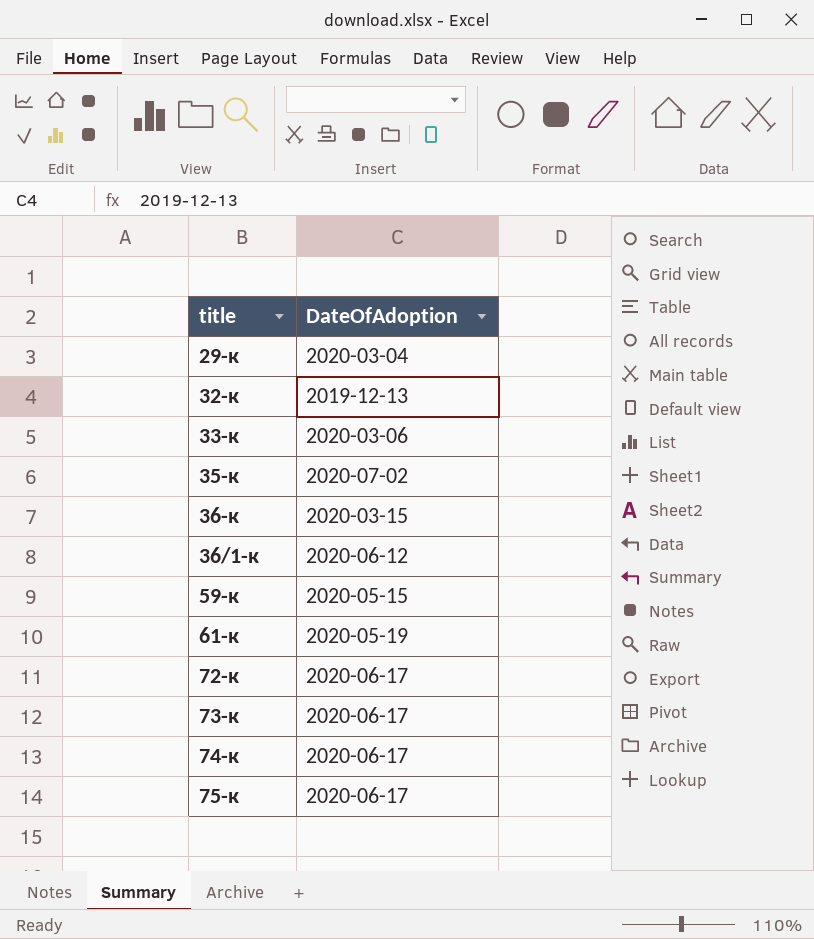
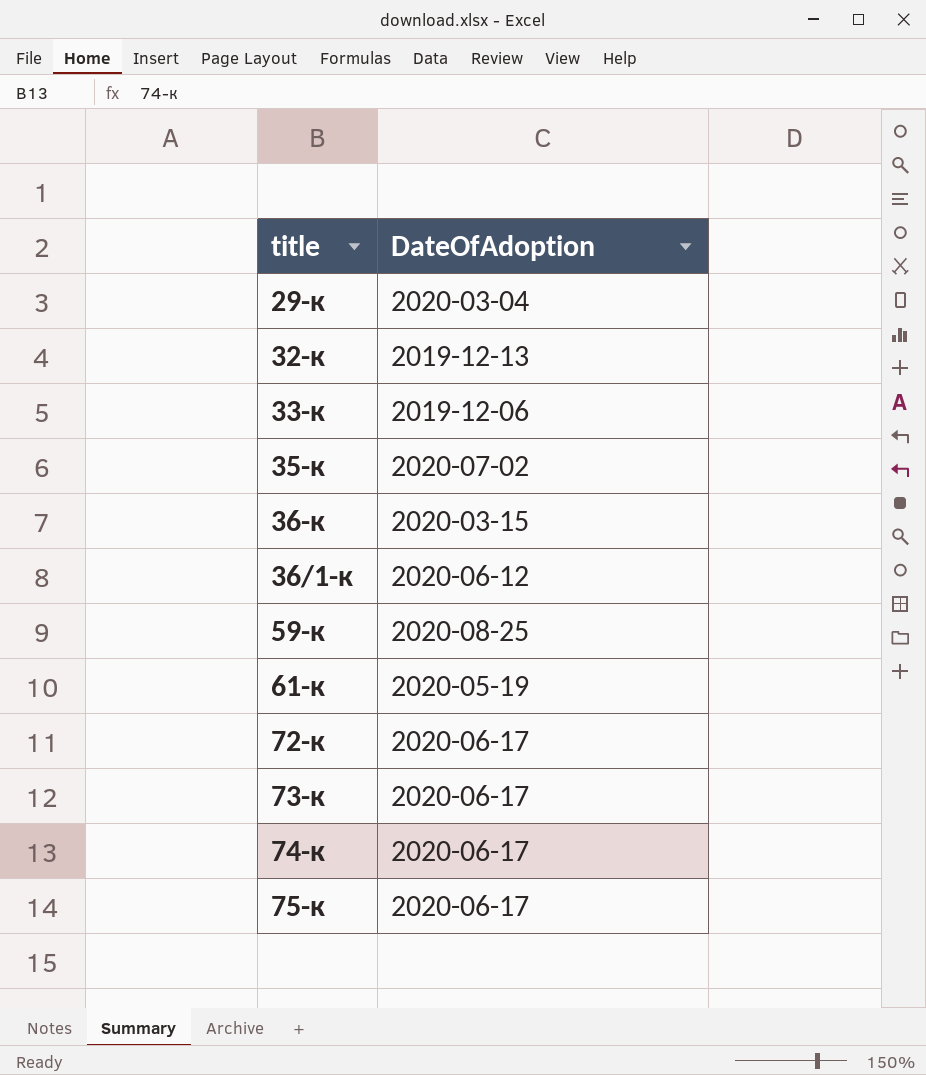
33-к | DateOfAdoption: 2020-03-06 -> 2019-12-06
59-к | DateOfAdoption: 2020-05-15 -> 2020-08-25

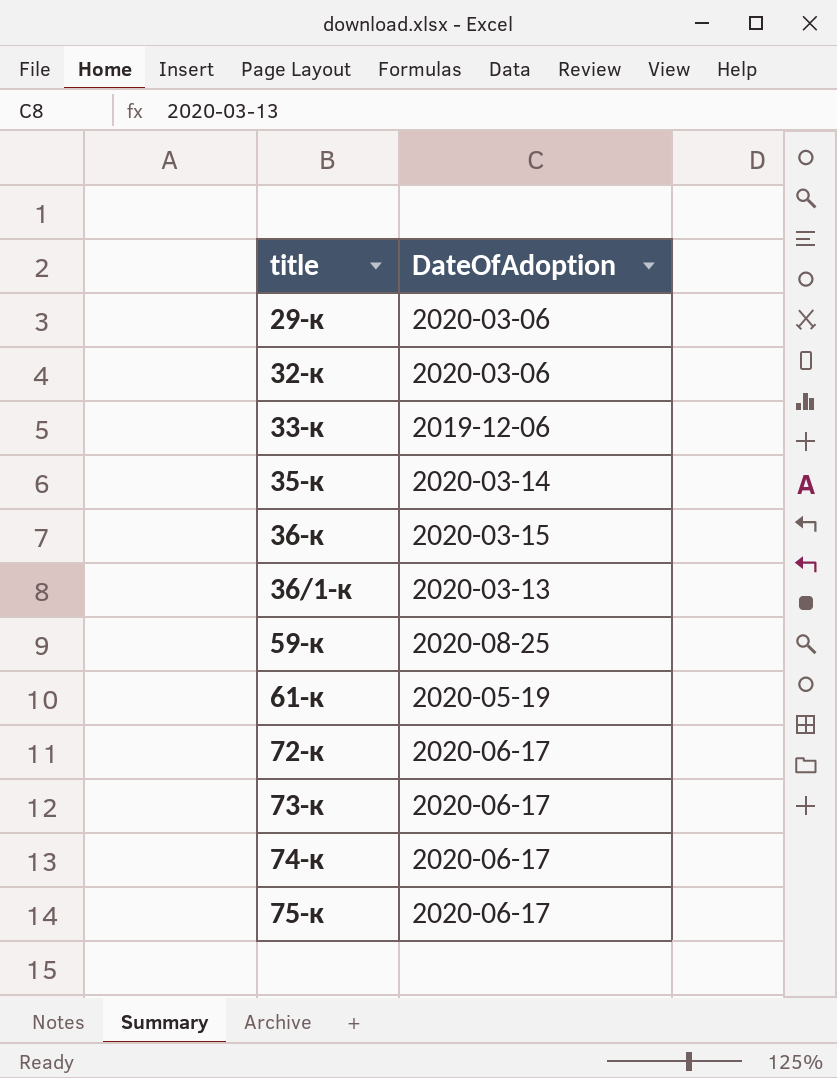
29-к | DateOfAdoption: 2020-03-04 -> 2020-03-06
32-к | DateOfAdoption: 2019-12-13 -> 2020-03-06
35-к | DateOfAdoption: 2020-07-02 -> 2020-03-14
36/1-к | DateOfAdoption: 2020-06-12 -> 2020-03-13

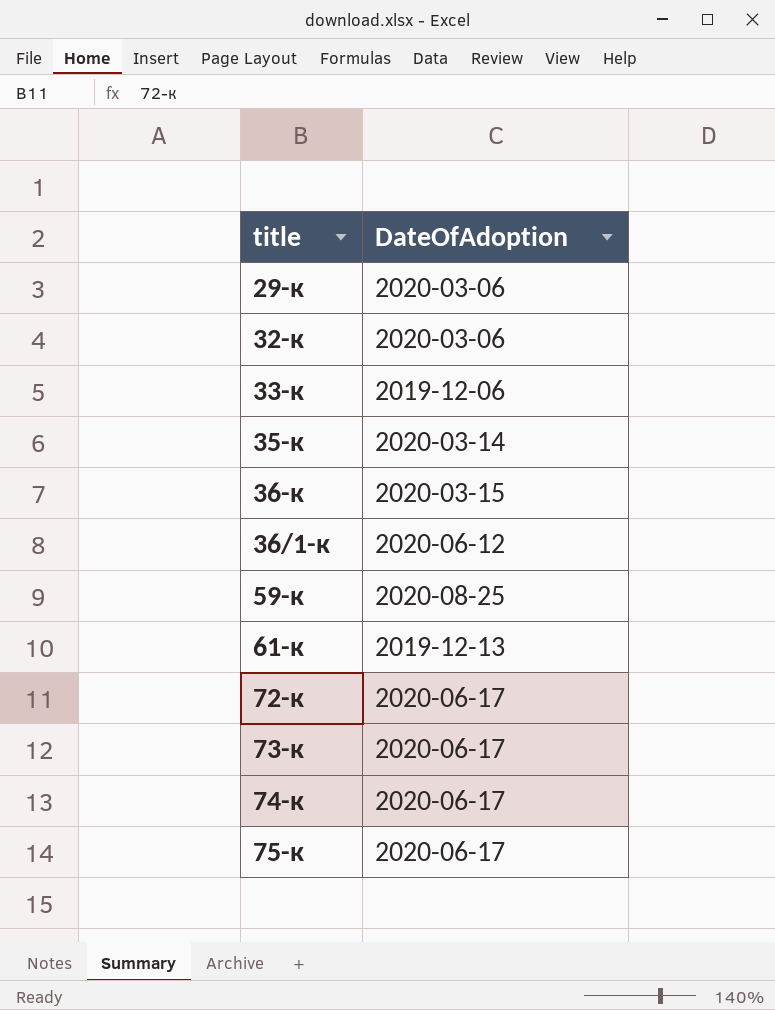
36/1-к | DateOfAdoption: 2020-03-13 -> 2020-06-12
61-к | DateOfAdoption: 2020-05-19 -> 2019-12-13

